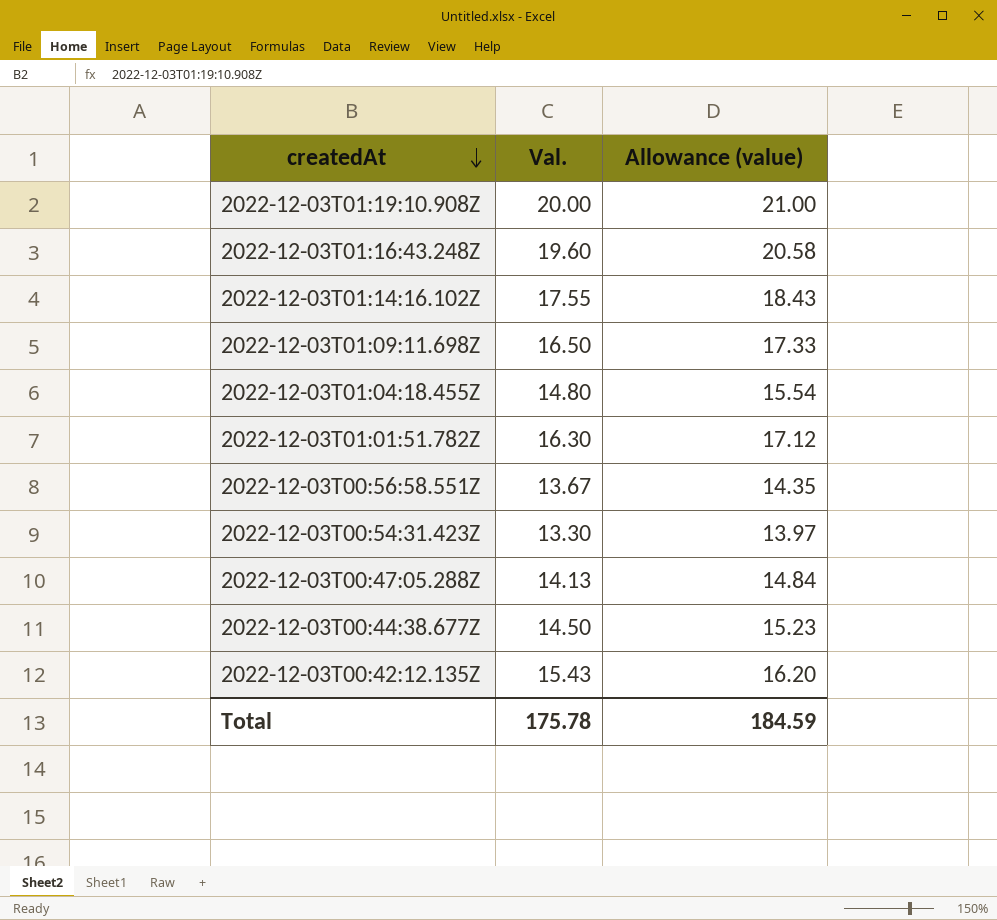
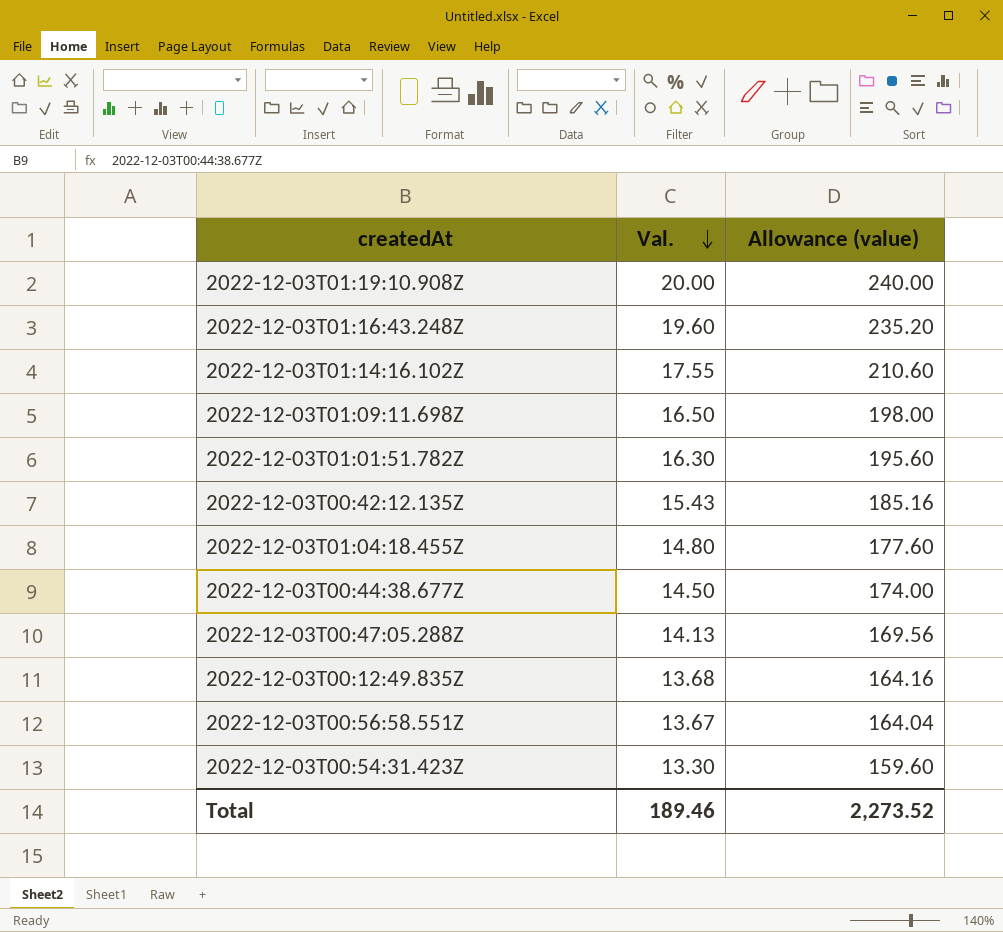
row order: createdAt descending -> Val. descending
column Allowance (value) | formula: [Val.] * 1.05 -> [Val.] * 12
row 2022-12-03T00:12:49.835Z: none -> 13.68 | 164.16
Total | Val.: 175.78 -> 189.46
Total | Allowance (value): 184.59 -> 2,273.52

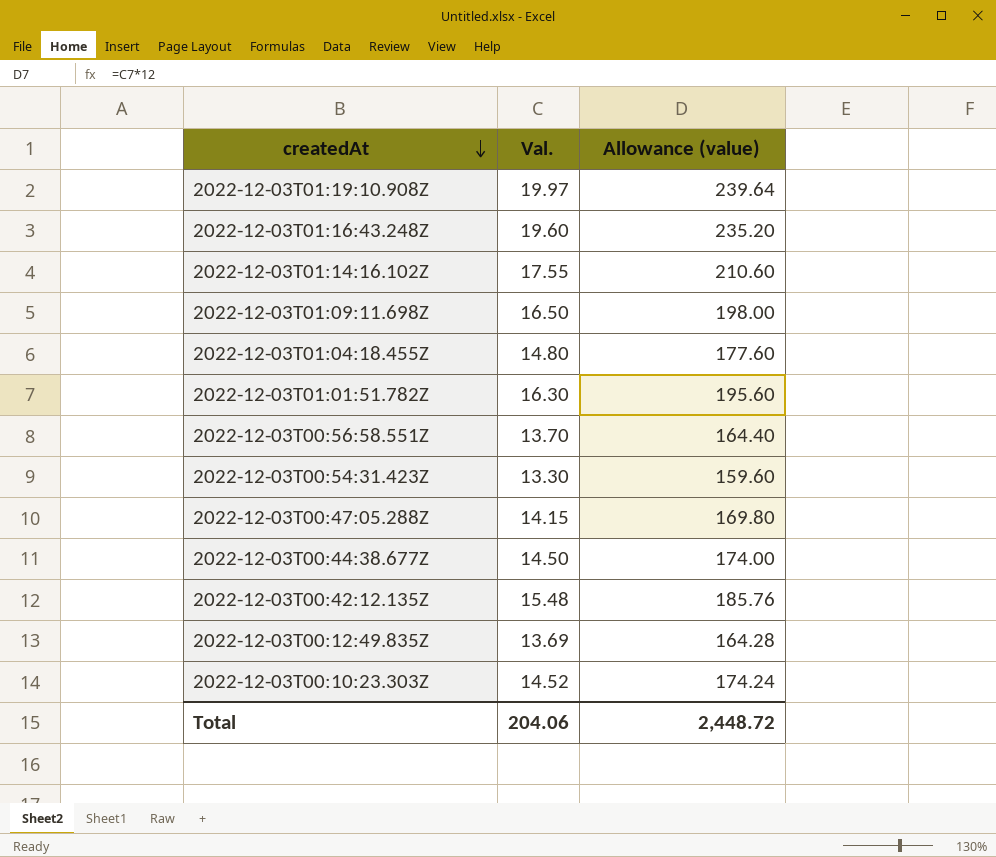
row order: Val. descending -> createdAt descending
2022-12-03T01:19:10.908Z | Val.: 20.00 -> 19.97
2022-12-03T01:19:10.908Z | Allowance (value): 240.00 -> 239.64
2022-12-03T00:56:58.551Z | Val.: 13.67 -> 13.70
2022-12-03T00:56:58.551Z | Allowance (value): 164.04 -> 164.40
2022-12-03T00:47:05.288Z | Val.: 14.13 -> 14.15
2022-12-03T00:47:05.288Z | Allowance (value): 169.56 -> 169.80
2022-12-03T00:42:12.135Z | Val.: 15.43 -> 15.48
2022-12-03T00:42:12.135Z | Allowance (value): 185.16 -> 185.76
2022-12-03T00:12:49.835Z | Val.: 13.68 -> 13.69
2022-12-03T00:12:49.835Z | Allowance (value): 164.16 -> 164.28
row 2022-12-03T00:10:23.303Z: none -> 14.52 | 174.24
Total | Val.: 189.46 -> 204.06
Total | Allowance (value): 2,273.52 -> 2,448.72

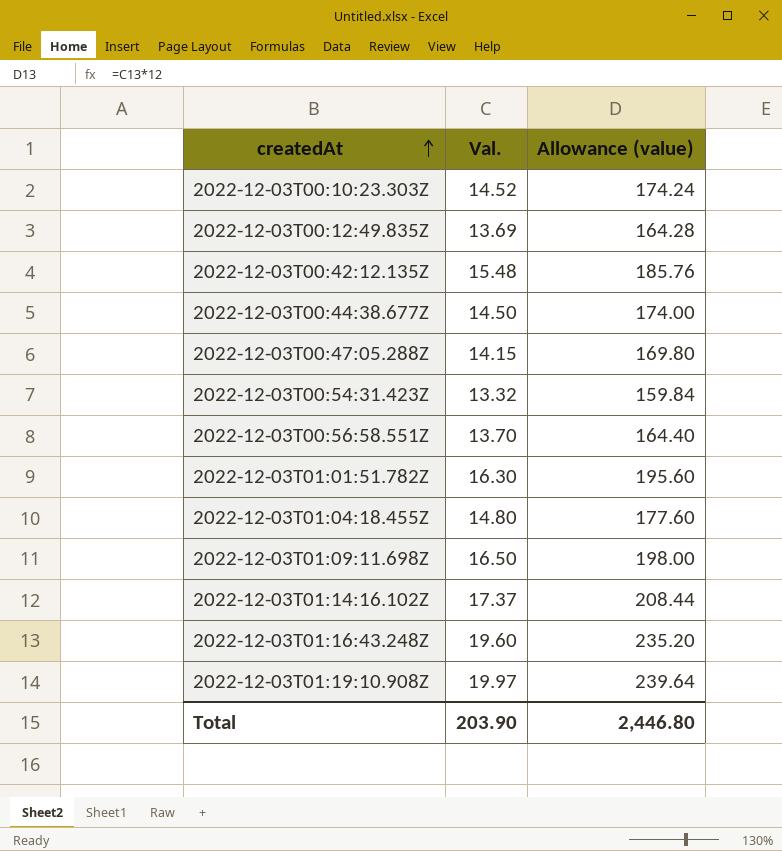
row order: createdAt descending -> createdAt ascending
2022-12-03T00:54:31.423Z | Val.: 13.30 -> 13.32
2022-12-03T00:54:31.423Z | Allowance (value): 159.60 -> 159.84
2022-12-03T01:14:16.102Z | Val.: 17.55 -> 17.37
2022-12-03T01:14:16.102Z | Allowance (value): 210.60 -> 208.44
Total | Val.: 204.06 -> 203.90
Total | Allowance (value): 2,448.72 -> 2,446.80

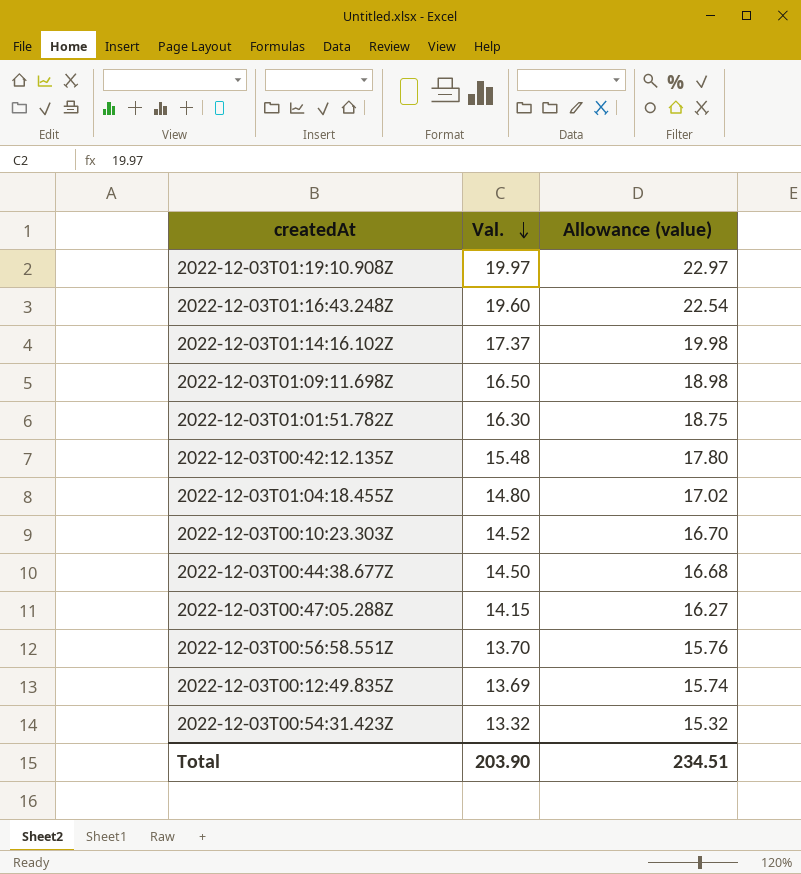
row order: createdAt ascending -> Val. descending
column Allowance (value) | formula: [Val.] * 12 -> [Val.] * 1.15
Total | Allowance (value): 2,446.80 -> 234.51

